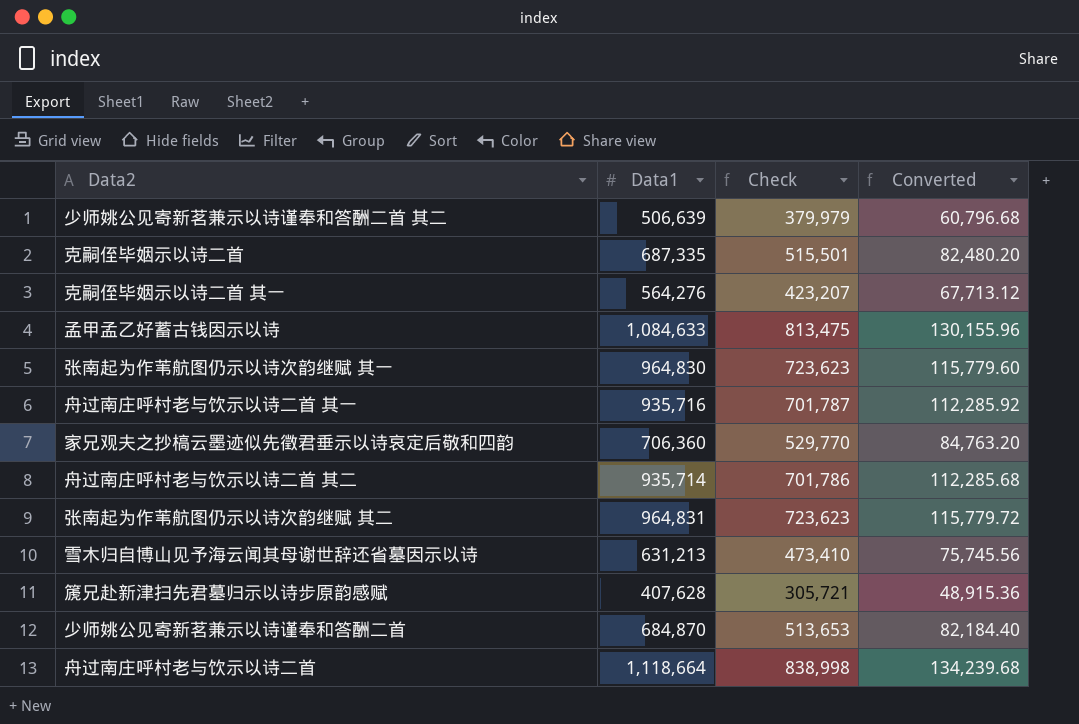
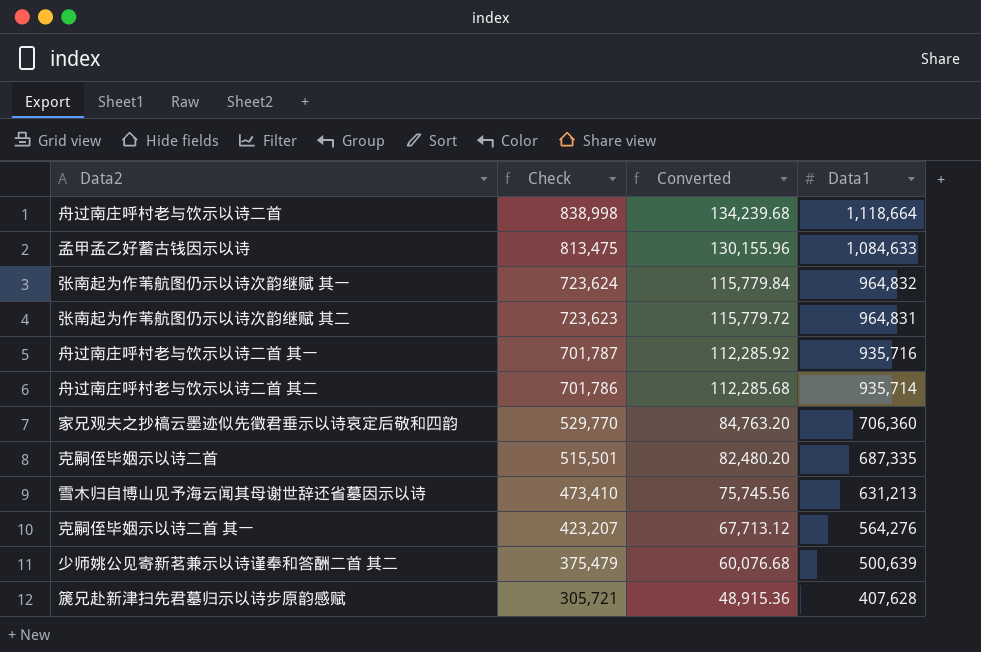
row order: none -> Check descending
column Data1 | position: 2 -> 4
row 少师姚公见寄新茗兼示以诗谨奉和答酬二首: 684,870 | 513,653 | 82,184.40 -> none
张南起为作苇航图仍示以诗次韵继赋 其一 | Check: 723,623 -> 723,624
张南起为作苇航图仍示以诗次韵继赋 其一 | Converted: 115,779.60 -> 115,779.84
张南起为作苇航图仍示以诗次韵继赋 其一 | Data1: 964,830 -> 964,832
少师姚公见寄新茗兼示以诗谨奉和答酬二首 其二 | Check: 379,979 -> 375,479
少师姚公见寄新茗兼示以诗谨奉和答酬二首 其二 | Converted: 60,796.68 -> 60,076.68
少师姚公见寄新茗兼示以诗谨奉和答酬二首 其二 | Data1: 506,639 -> 500,639

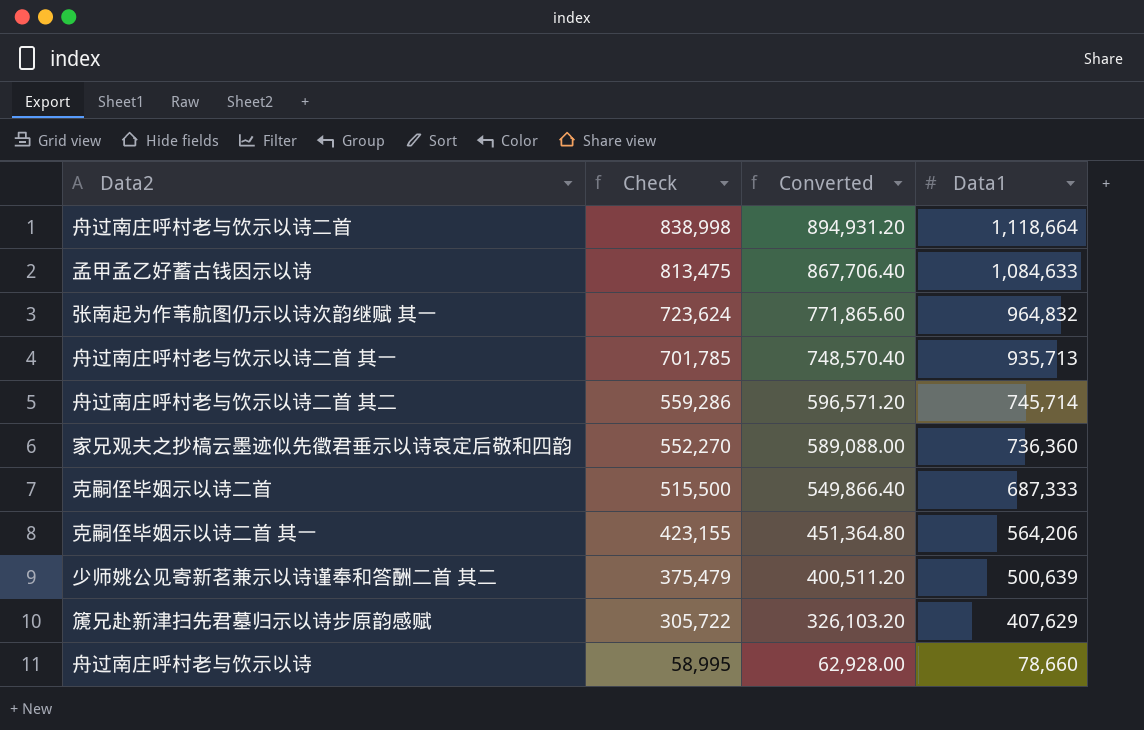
column Converted | formula: [Data1] * 0.12 -> [Data1] * 0.8
row 张南起为作苇航图仍示以诗次韵继赋 其二: 723,623 | 115,779.72 | 964,831 -> none
row 雪木归自博山见予海云闻其母谢世辞还省墓因示以诗: 473,410 | 75,745.56 | 631,213 -> none
舟过南庄呼村老与饮示以诗二首 其一 | Check: 701,787 -> 701,785
舟过南庄呼村老与饮示以诗二首 其一 | Data1: 935,716 -> 935,713
舟过南庄呼村老与饮示以诗二首 其二 | Check: 701,786 -> 559,286
舟过南庄呼村老与饮示以诗二首 其二 | Data1: 935,714 -> 745,714
家兄观夫之抄槁云墨迹似先徵君垂示以诗哀定后敬和四韵 | Check: 529,770 -> 552,270
家兄观夫之抄槁云墨迹似先徵君垂示以诗哀定后敬和四韵 | Data1: 706,360 -> 736,360
克嗣侄毕姻示以诗二首 | Check: 515,501 -> 515,500
克嗣侄毕姻示以诗二首 | Data1: 687,335 -> 687,333
克嗣侄毕姻示以诗二首 其一 | Check: 423,207 -> 423,155
克嗣侄毕姻示以诗二首 其一 | Data1: 564,276 -> 564,206
篪兄赴新津扫先君墓归示以诗步原韵感赋 | Check: 305,721 -> 305,722
篪兄赴新津扫先君墓归示以诗步原韵感赋 | Data1: 407,628 -> 407,629
row 舟过南庄呼村老与饮示以诗: none -> 58,995 | 62,928.00 | 78,660

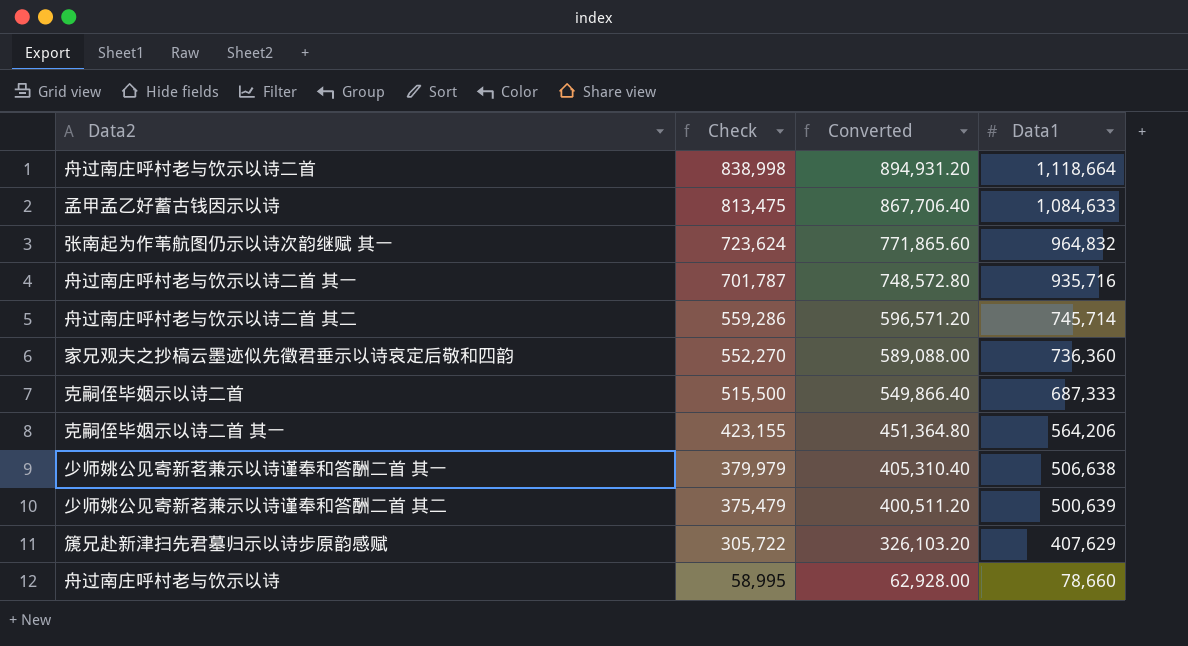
舟过南庄呼村老与饮示以诗二首 其一 | Check: 701,785 -> 701,787
舟过南庄呼村老与饮示以诗二首 其一 | Converted: 748,570.40 -> 748,572.80
舟过南庄呼村老与饮示以诗二首 其一 | Data1: 935,713 -> 935,716
row 少师姚公见寄新茗兼示以诗谨奉和答酬二首 其一: none -> 379,979 | 405,310.40 | 506,638

